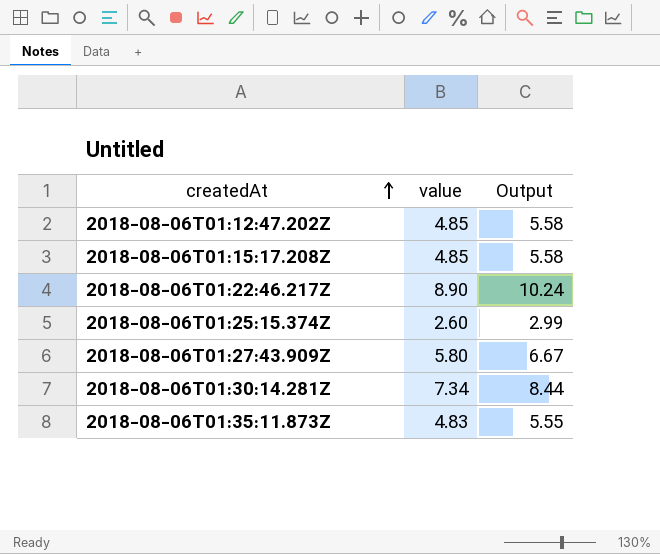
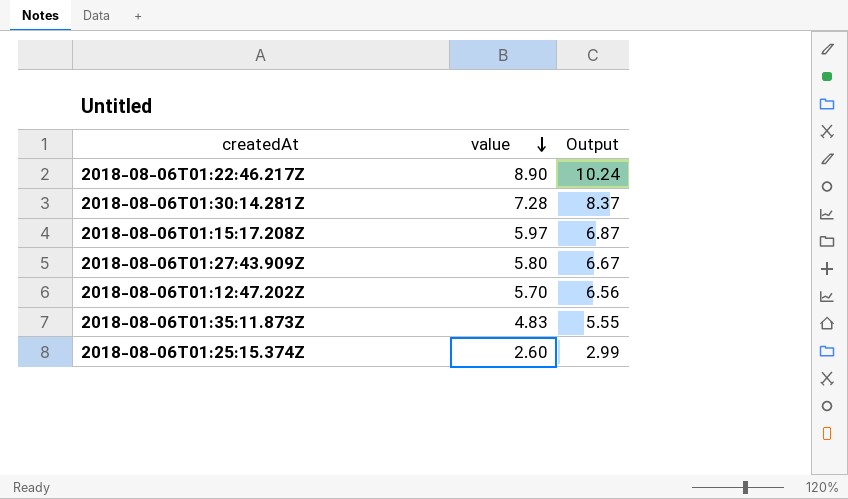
row order: createdAt ascending -> value descending
2018-08-06T01:30:14.281Z | value: 7.34 -> 7.28
2018-08-06T01:30:14.281Z | Output: 8.44 -> 8.37
2018-08-06T01:15:17.208Z | value: 4.85 -> 5.97
2018-08-06T01:15:17.208Z | Output: 5.58 -> 6.87
2018-08-06T01:12:47.202Z | value: 4.85 -> 5.70
2018-08-06T01:12:47.202Z | Output: 5.58 -> 6.56

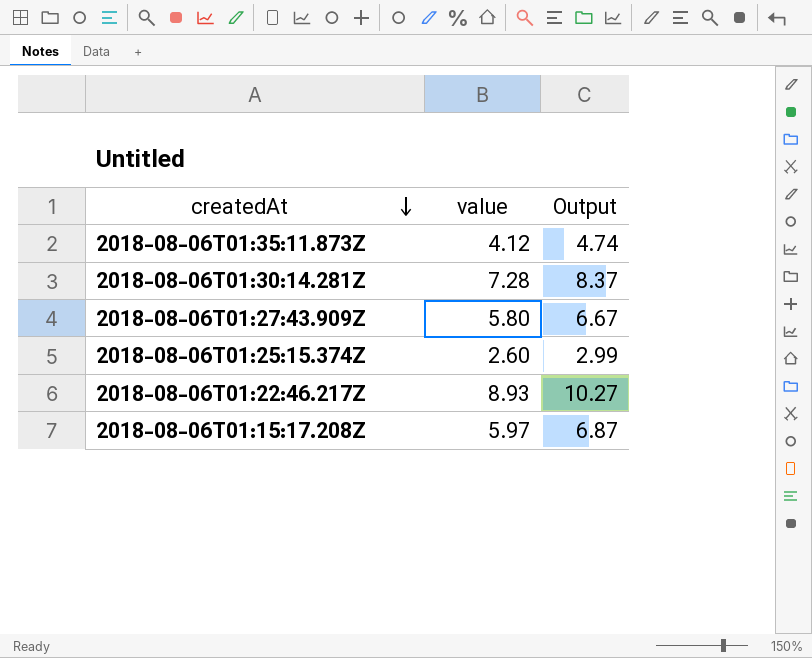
row order: value descending -> createdAt descending
row 2018-08-06T01:12:47.202Z: 5.70 | 6.56 -> none
2018-08-06T01:35:11.873Z | value: 4.83 -> 4.12
2018-08-06T01:35:11.873Z | Output: 5.55 -> 4.74
2018-08-06T01:22:46.217Z | value: 8.90 -> 8.93
2018-08-06T01:22:46.217Z | Output: 10.24 -> 10.27

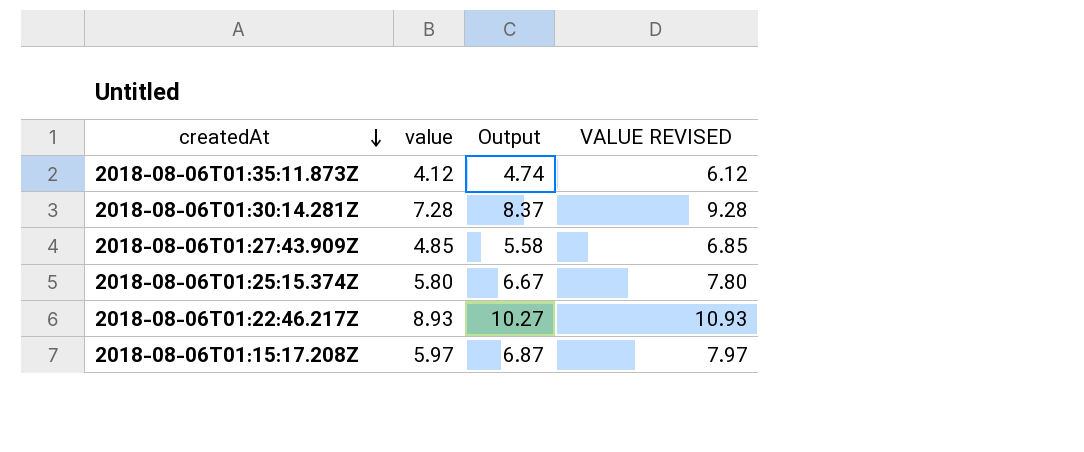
column VALUE REVISED | formula: none -> [value] + 2
2018-08-06T01:27:43.909Z | value: 5.80 -> 4.85
2018-08-06T01:27:43.909Z | Output: 6.67 -> 5.58
2018-08-06T01:25:15.374Z | value: 2.60 -> 5.80
2018-08-06T01:25:15.374Z | Output: 2.99 -> 6.67

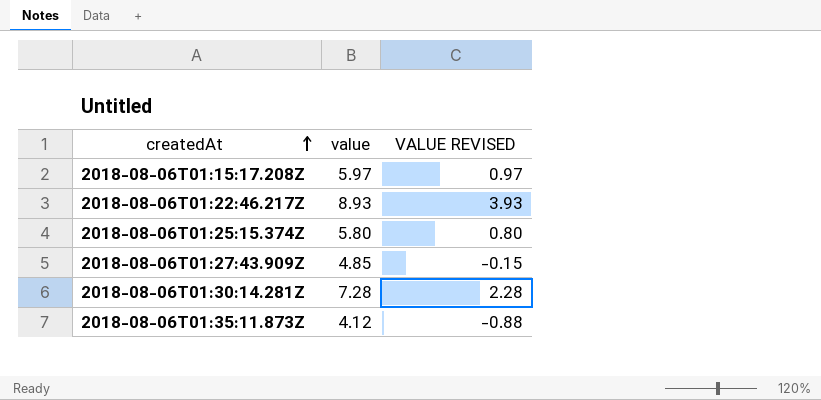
row order: createdAt descending -> createdAt ascending
column Output | formula: [value] * 1.15 -> none
column VALUE REVISED | formula: [value] + 2 -> [value] - 5

